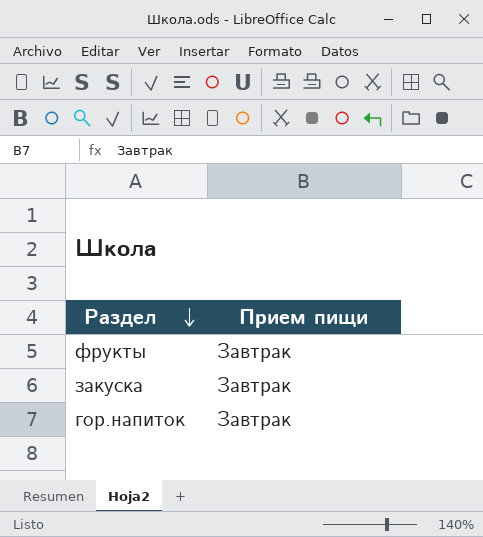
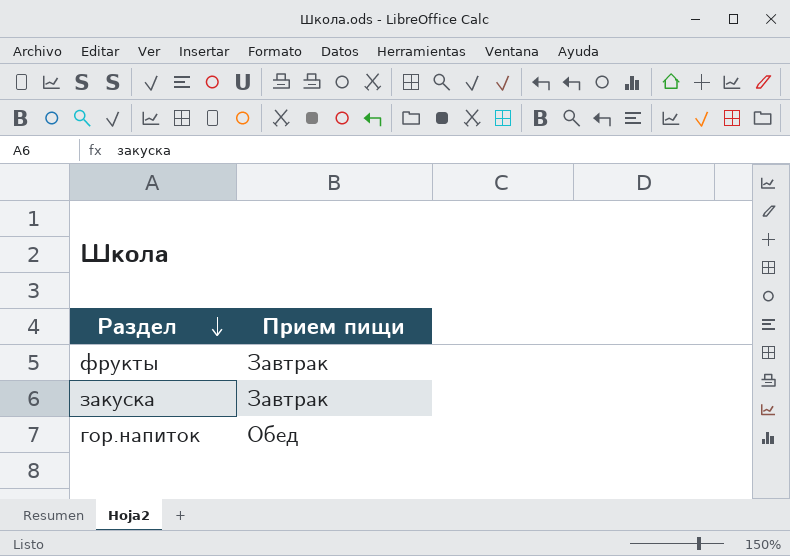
гор.напиток | Прием пищи: Завтрак -> Обед

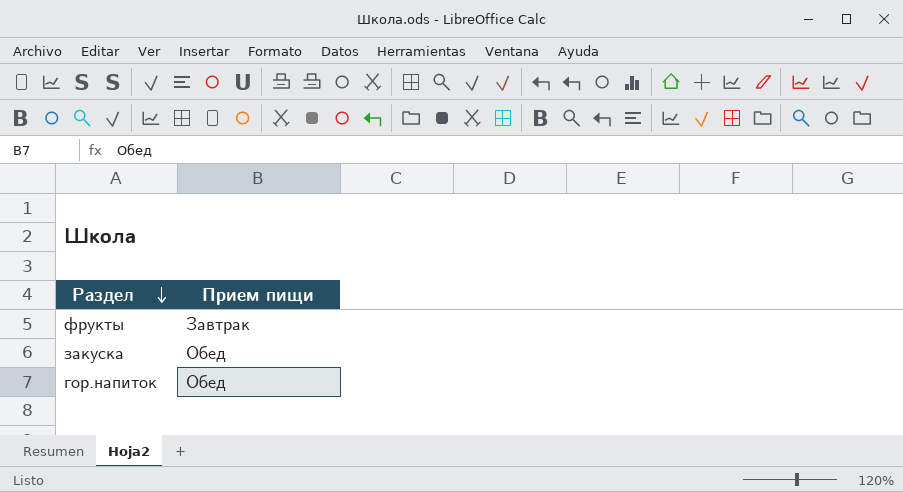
закуска | Прием пищи: Завтрак -> Обед

